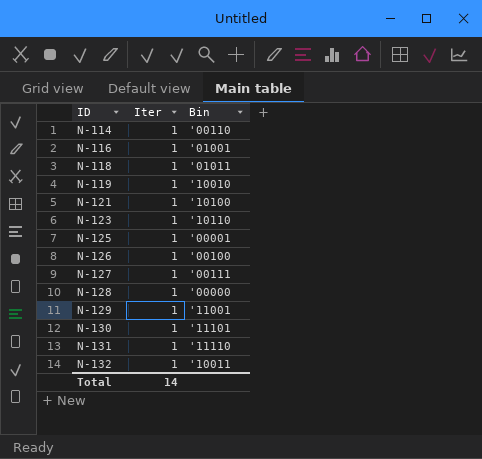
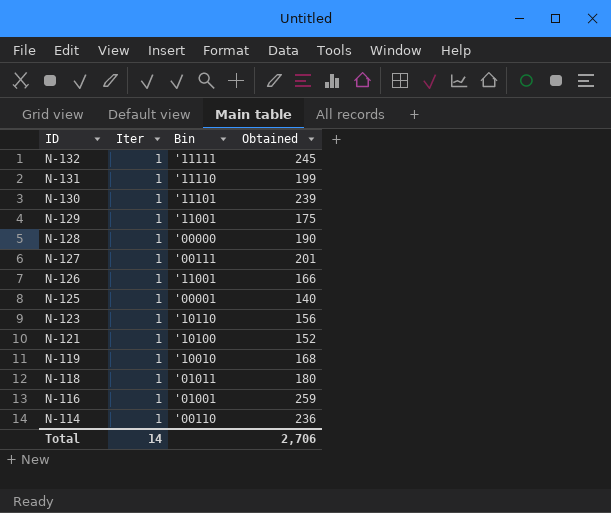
row order: ID ascending -> ID descending
column Obtained | position: none -> 4
N-132 | Bin: '10011 -> '11111
N-126 | Bin: '00100 -> '11001

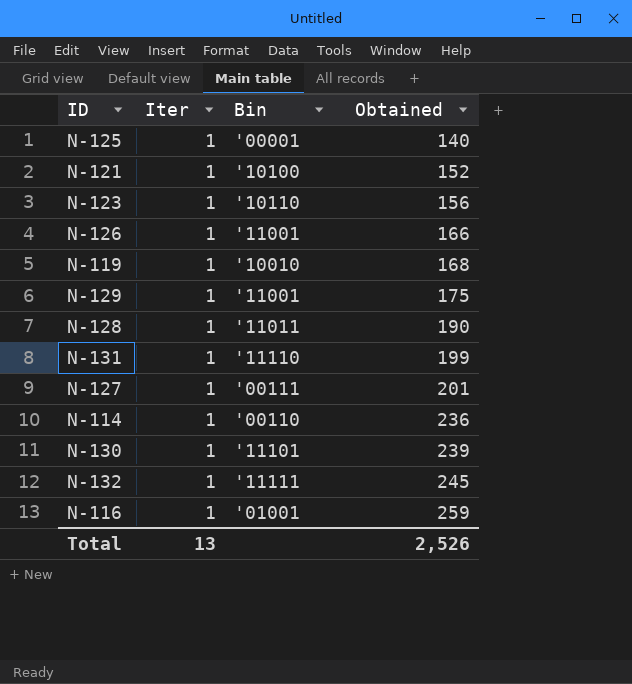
row order: ID descending -> Obtained ascending
row N-118: 1 | '01011 | 180 -> none
N-128 | Bin: '00000 -> '11011
Total | Iter: 14 -> 13
Total | Obtained: 2,706 -> 2,526

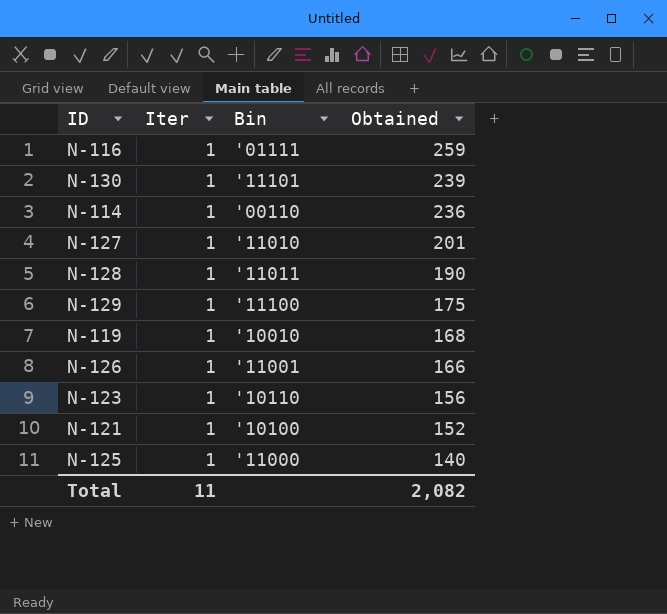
row order: Obtained ascending -> Obtained descending
row N-131: 1 | '11110 | 199 -> none
row N-132: 1 | '11111 | 245 -> none
N-116 | Bin: '01001 -> '01111
N-127 | Bin: '00111 -> '11010
N-129 | Bin: '11001 -> '11100
N-125 | Bin: '00001 -> '11000
Total | Iter: 13 -> 11
Total | Obtained: 2,526 -> 2,082

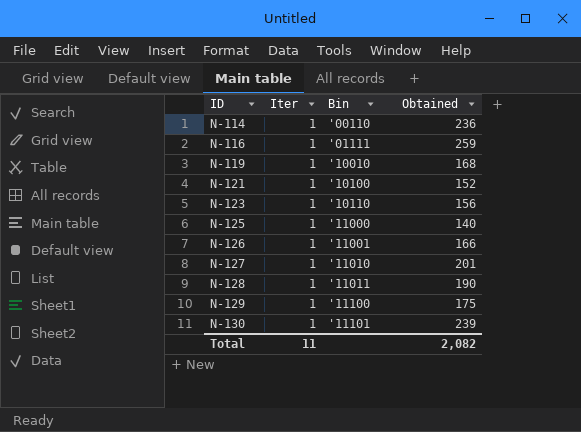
row order: Obtained descending -> ID ascending

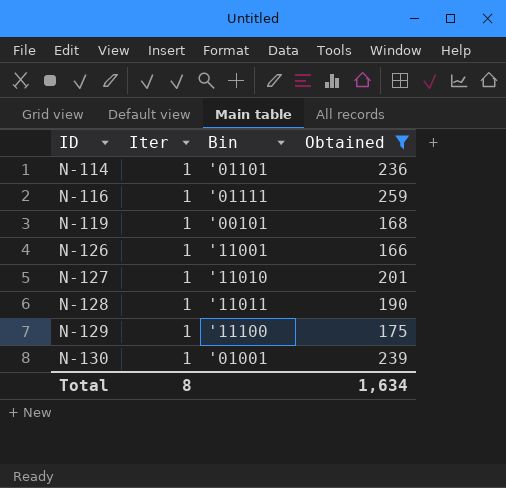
filter: none -> Obtained >= 166
N-114 | Bin: '00110 -> '01101
N-119 | Bin: '10010 -> '00101
N-130 | Bin: '11101 -> '01001
Total | Iter: 11 -> 8
Total | Obtained: 2,082 -> 1,634

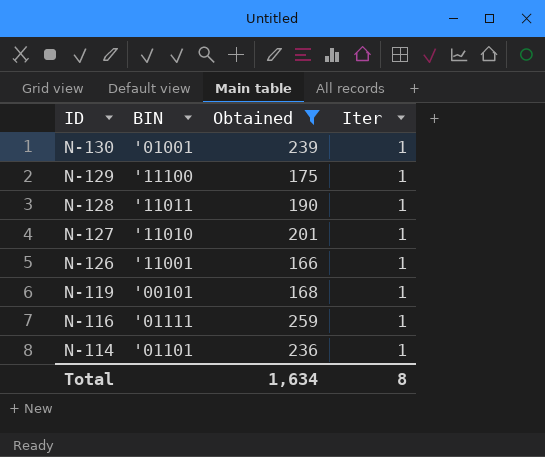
row order: ID ascending -> ID descending
column name: Bin -> BIN
column Iter | position: 2 -> 4

